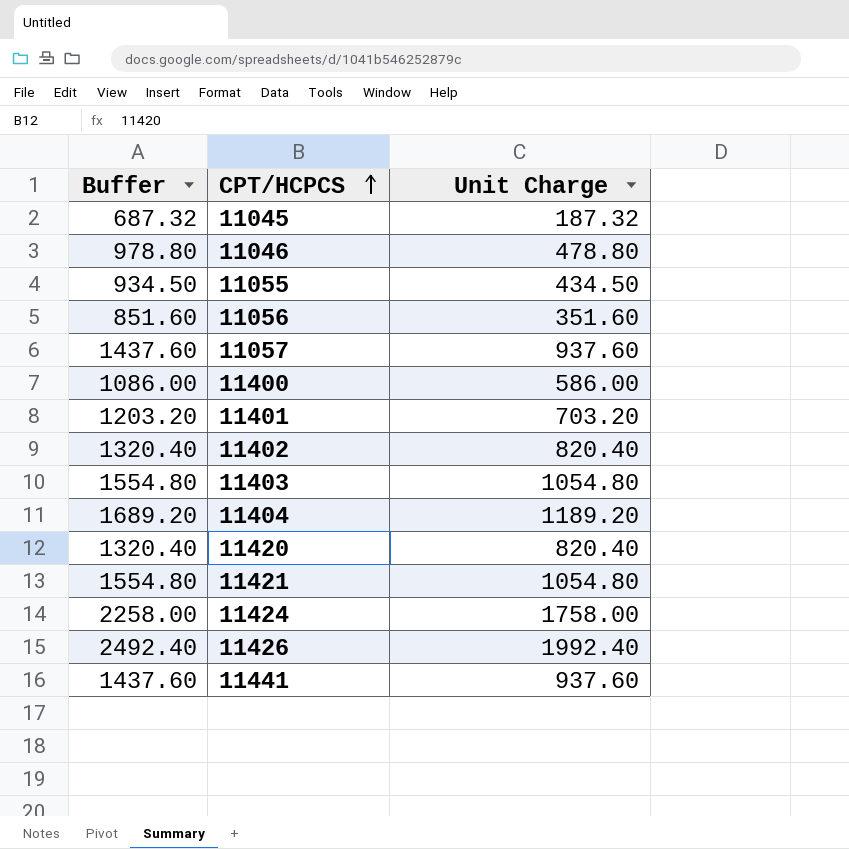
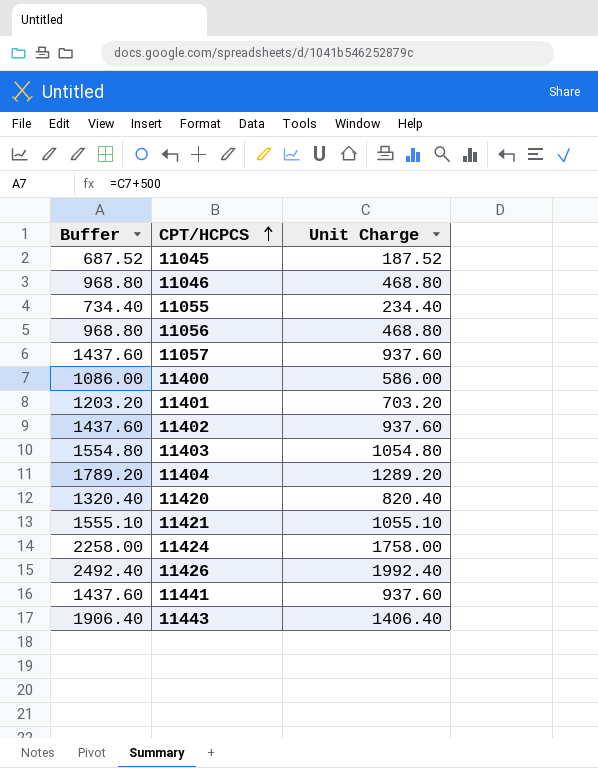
11045 | Buffer: 687.32 -> 687.52
11045 | Unit Charge: 187.32 -> 187.52
11046 | Buffer: 978.80 -> 968.80
11046 | Unit Charge: 478.80 -> 468.80
11055 | Buffer: 934.50 -> 734.40
11055 | Unit Charge: 434.50 -> 234.40
11056 | Buffer: 851.60 -> 968.80
11056 | Unit Charge: 351.60 -> 468.80
11402 | Buffer: 1320.40 -> 1437.60
11402 | Unit Charge: 820.40 -> 937.60
11404 | Buffer: 1689.20 -> 1789.20
11404 | Unit Charge: 1189.20 -> 1289.20
11421 | Buffer: 1554.80 -> 1555.10
11421 | Unit Charge: 1054.80 -> 1055.10
row 11443: none -> 1906.40 | 1406.40

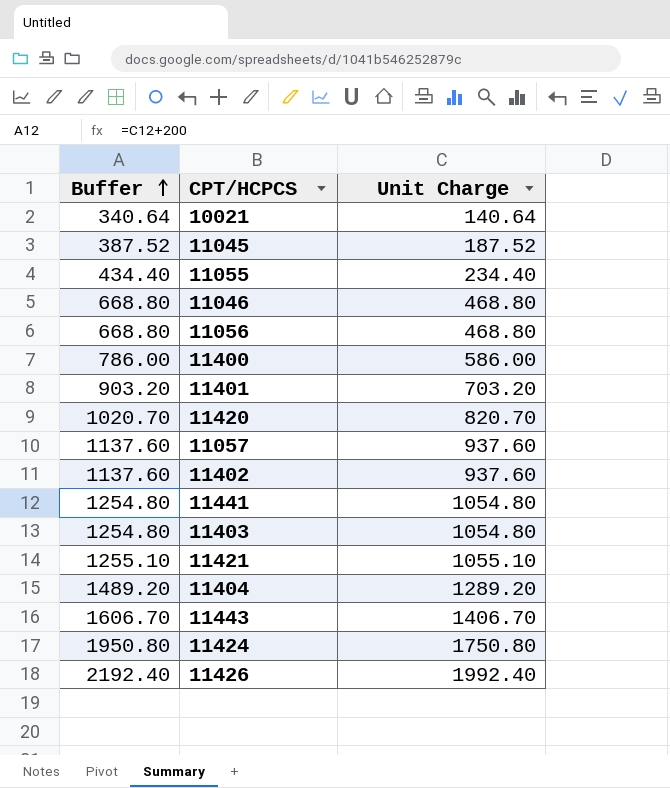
row order: CPT/HCPCS ascending -> Buffer ascending
column Buffer | formula: [Unit Charge] + 500 -> [Unit Charge] + 200
row 10021: none -> 340.64 | 140.64
11420 | Unit Charge: 820.40 -> 820.70
11441 | Unit Charge: 937.60 -> 1054.80
11443 | Unit Charge: 1406.40 -> 1406.70
11424 | Unit Charge: 1758.00 -> 1750.80

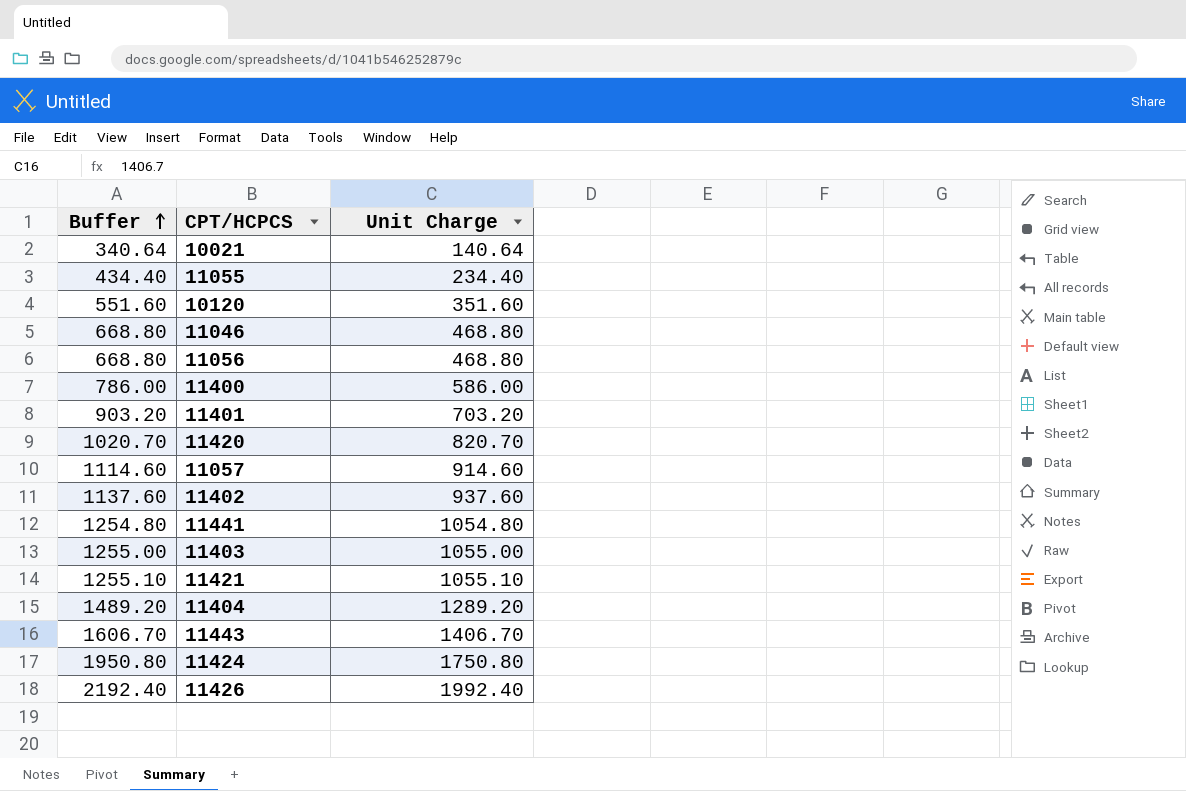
row 11045: 387.52 | 187.52 -> none
row 10120: none -> 551.60 | 351.60
11057 | Buffer: 1137.60 -> 1114.60
11057 | Unit Charge: 937.60 -> 914.60
11403 | Buffer: 1254.80 -> 1255.00
11403 | Unit Charge: 1054.80 -> 1055.00

